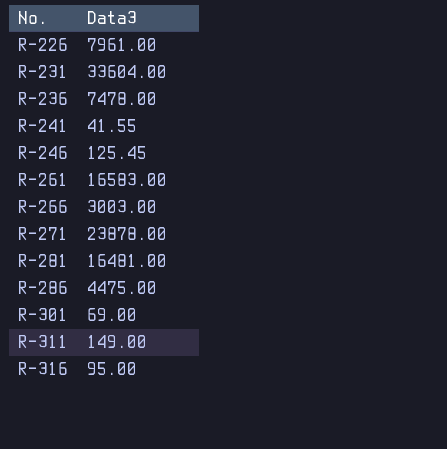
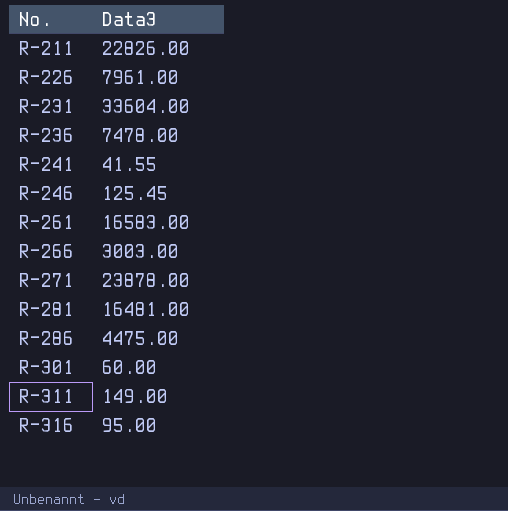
row R-211: none -> 22826.00
R-301 | Data3: 69.00 -> 60.00

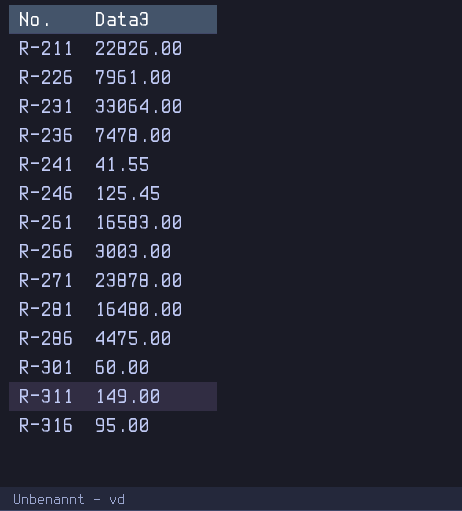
R-231 | Data3: 33604.00 -> 33064.00
R-281 | Data3: 16481.00 -> 16480.00

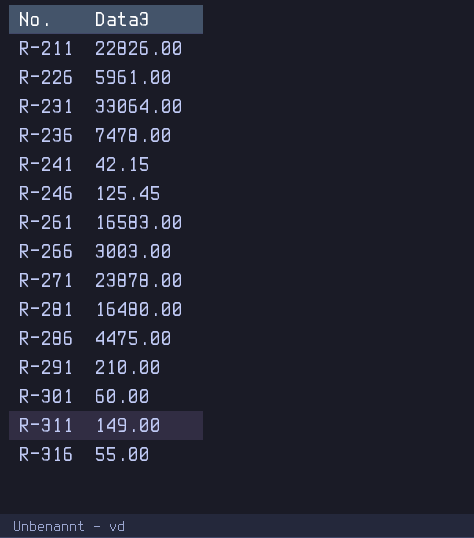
R-226 | Data3: 7961.00 -> 5961.00
R-241 | Data3: 41.55 -> 42.15
row R-291: none -> 210.00
R-316 | Data3: 95.00 -> 55.00

